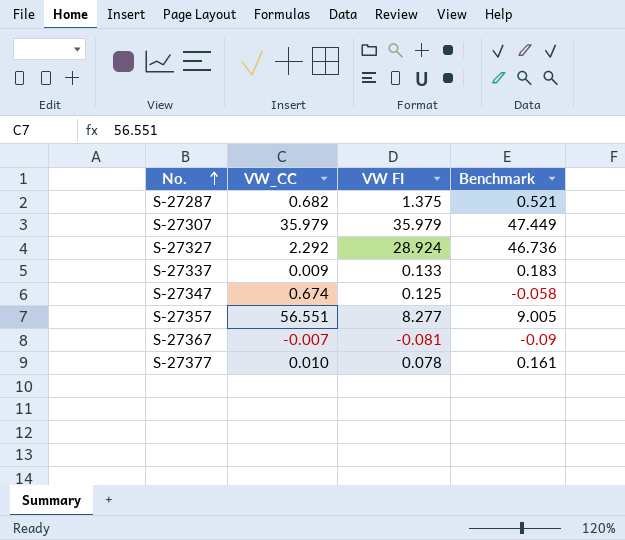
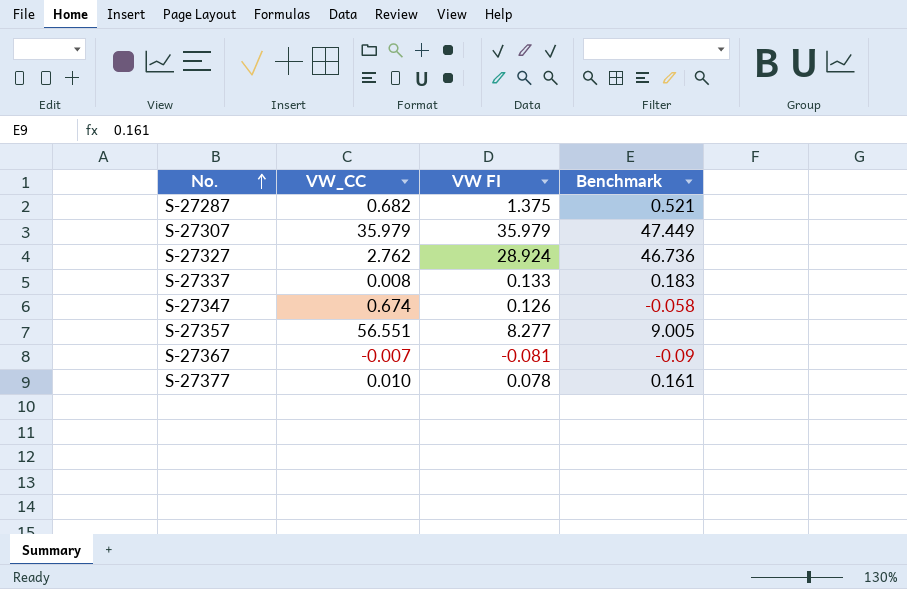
S-27327 | VW_CC: 2.292 -> 2.762
S-27337 | VW_CC: 0.009 -> 0.008
S-27347 | VW FI: 0.125 -> 0.126

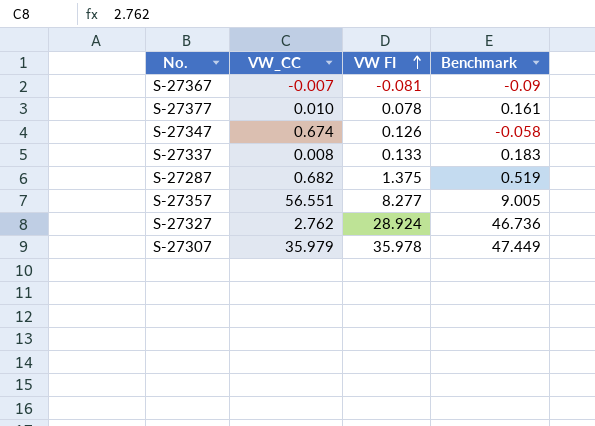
row order: No. ascending -> VW FI ascending
S-27287 | Benchmark: 0.521 -> 0.519
S-27307 | VW FI: 35.979 -> 35.978

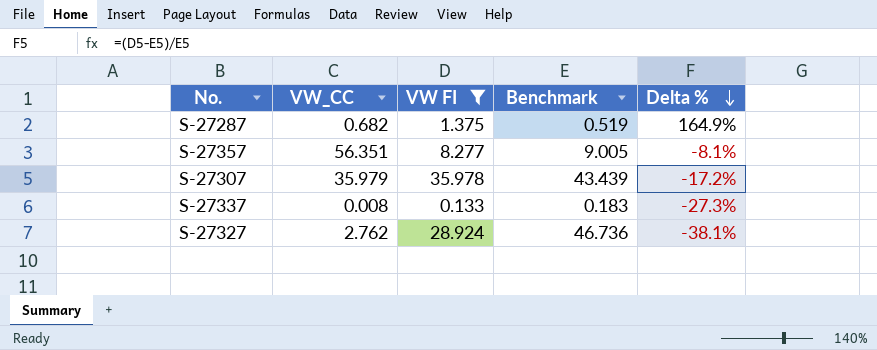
filter: none -> VW FI >= 0.133
row order: VW FI ascending -> Delta % descending
column Delta % | formula: none -> ([VW FI] - [Benchmark]) / [Benchmark]
S-27357 | VW_CC: 56.551 -> 56.351
S-27307 | Benchmark: 47.449 -> 43.439

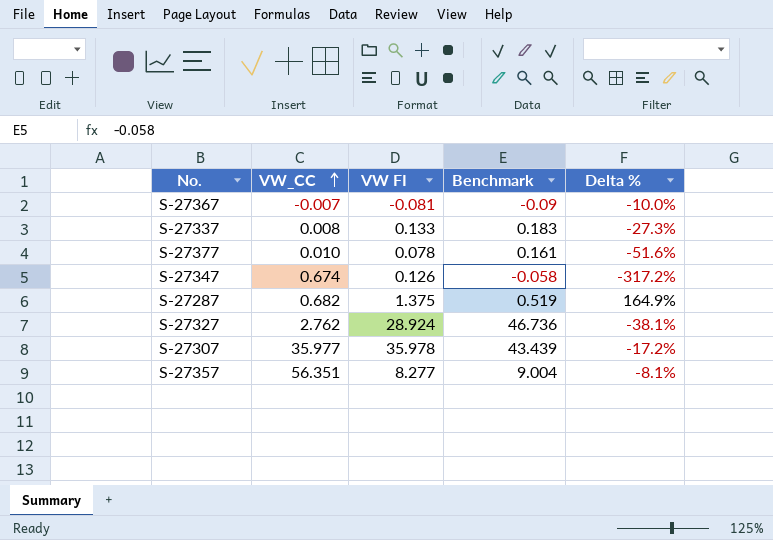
filter: VW FI >= 0.133 -> none
row order: Delta % descending -> VW_CC ascending
S-27307 | VW_CC: 35.979 -> 35.977
S-27357 | Benchmark: 9.005 -> 9.004

